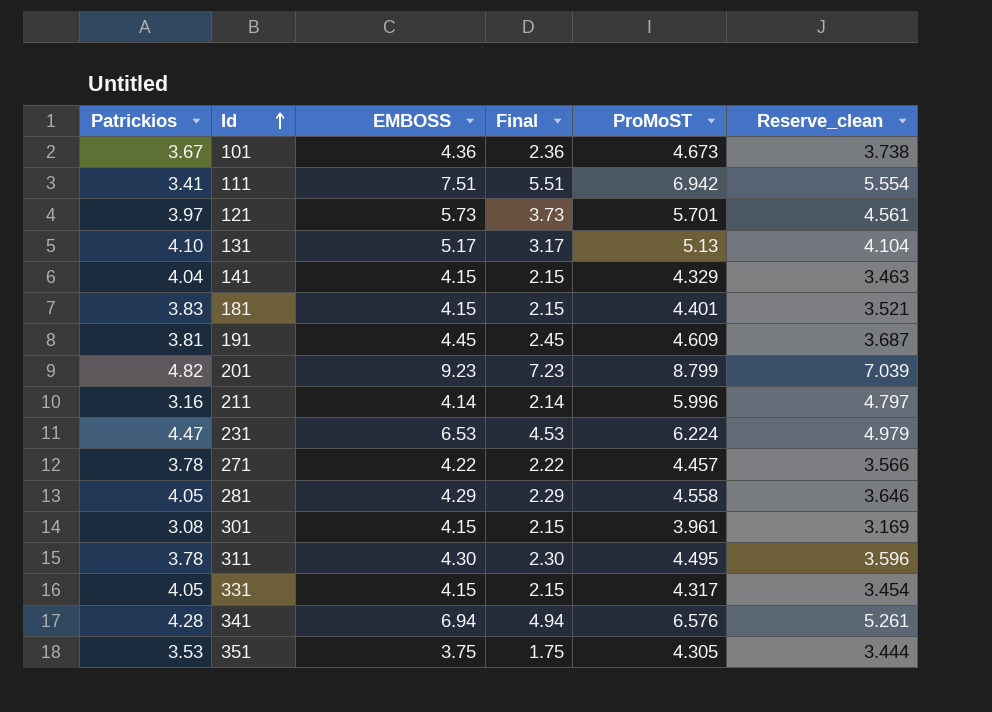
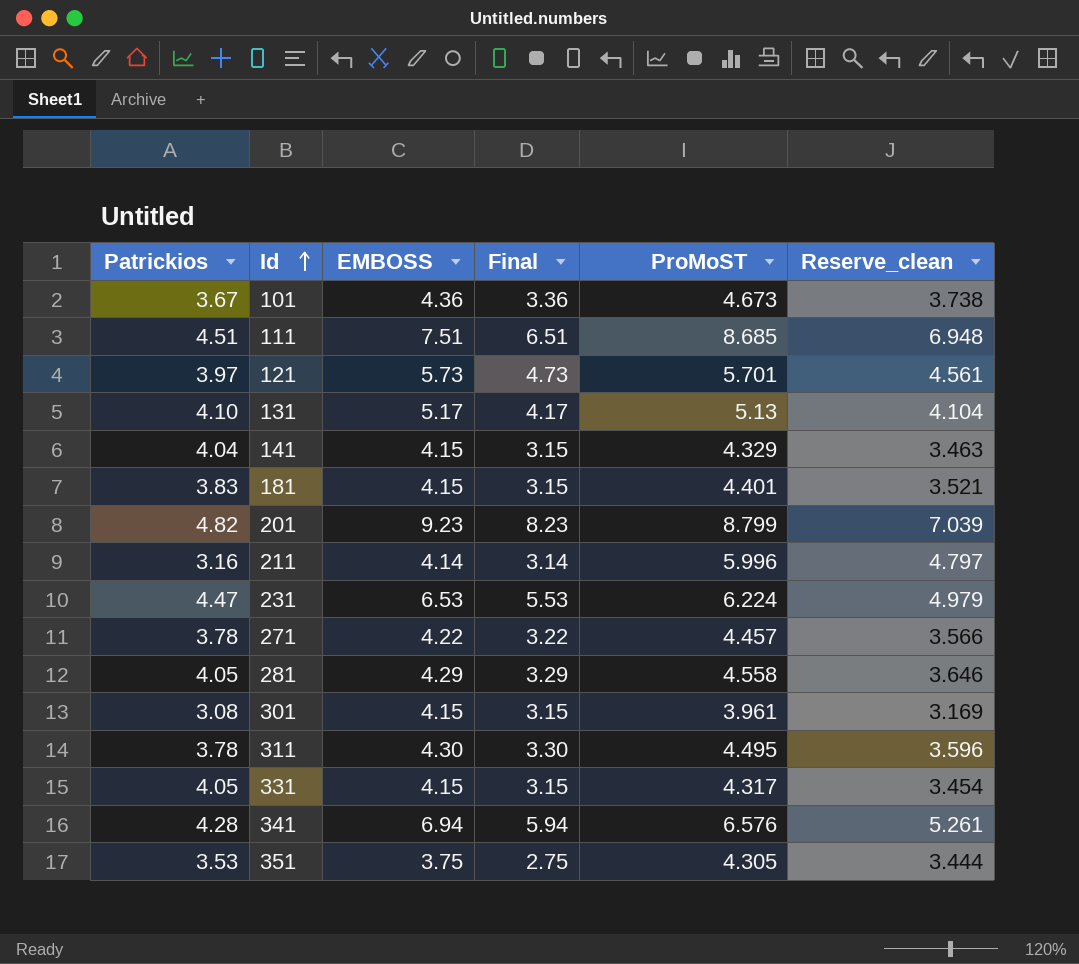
column Final | formula: [EMBOSS] - 2 -> [EMBOSS] - 1
row 191: 3.81 | 4.45 | 2.45 | 4.609 | 3.687 -> none
111 | Patrickios: 3.41 -> 4.51
111 | ProMoST: 6.942 -> 8.685
111 | Reserve_clean: 5.554 -> 6.948

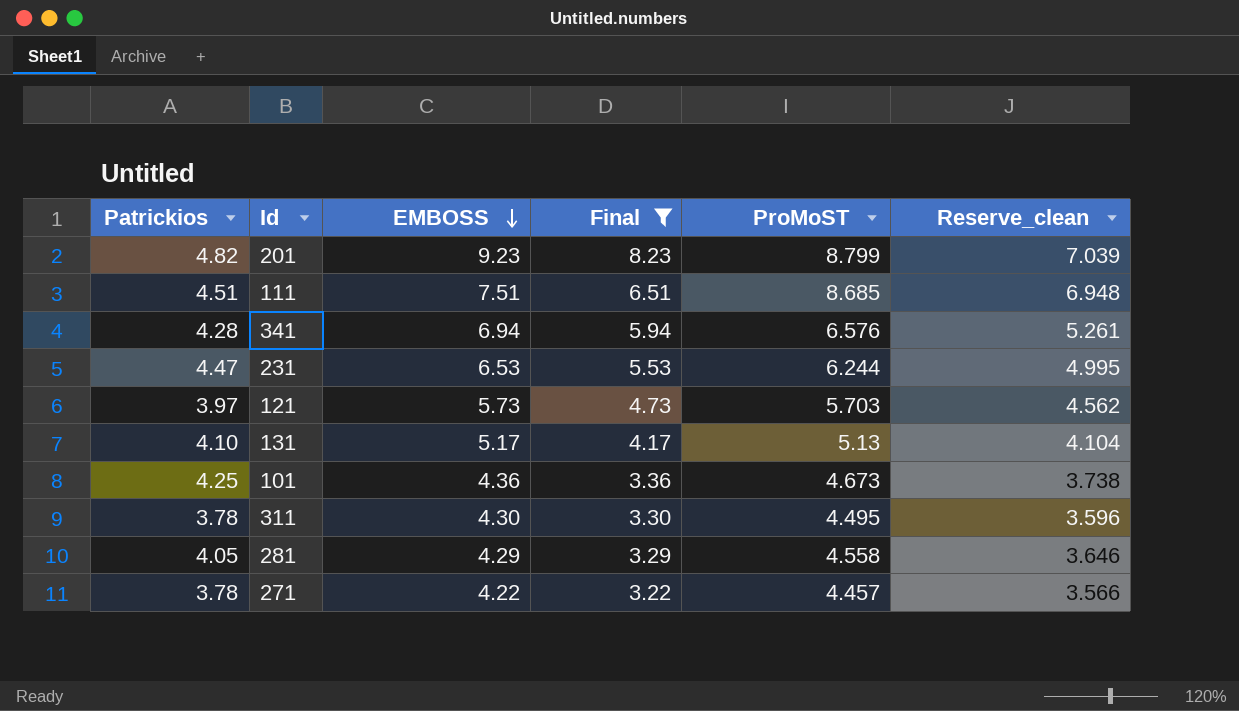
filter: none -> Final >= 3.22
row order: Id ascending -> EMBOSS descending
231 | ProMoST: 6.224 -> 6.244
231 | Reserve_clean: 4.979 -> 4.995
121 | ProMoST: 5.701 -> 5.703
121 | Reserve_clean: 4.561 -> 4.562
101 | Patrickios: 3.67 -> 4.25

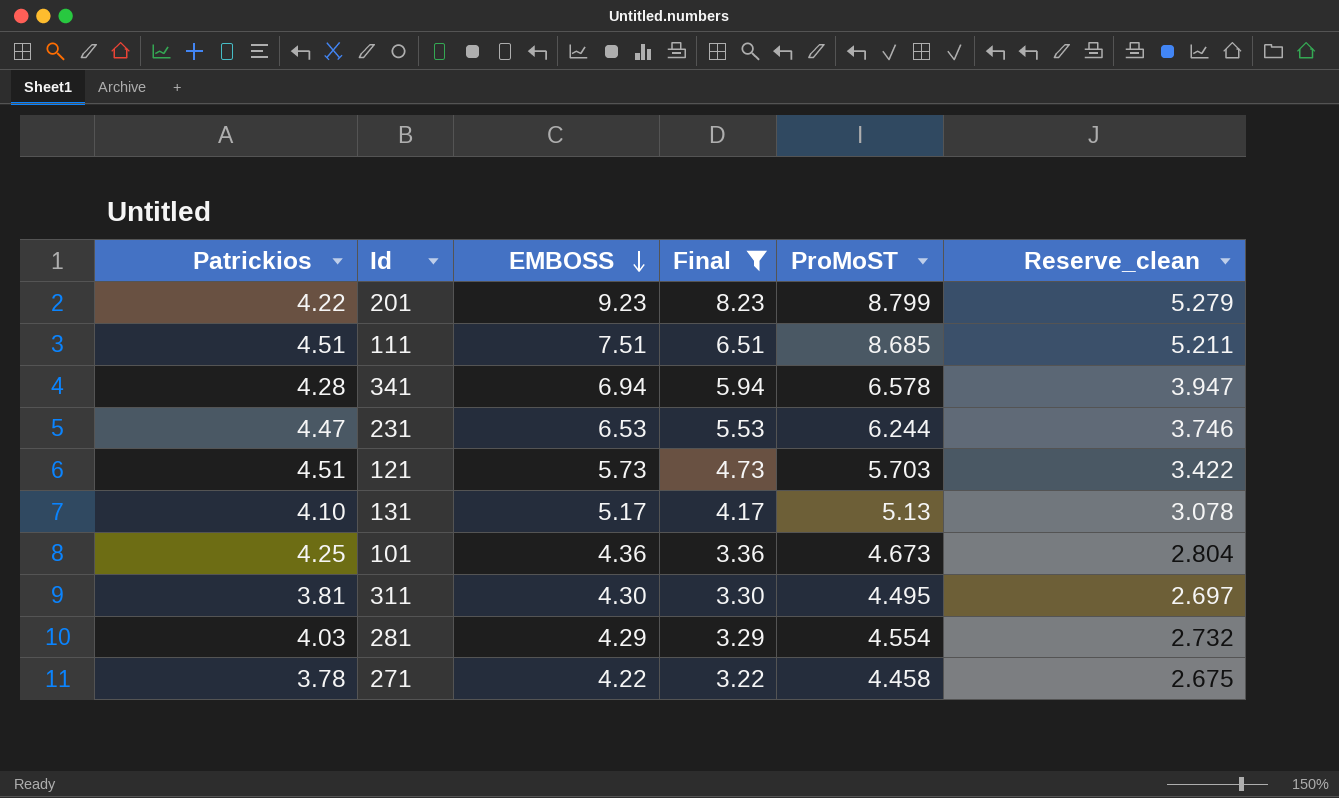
column Reserve_clean | formula: [ProMoST] * 0.8 -> [ProMoST] * 0.6
201 | Patrickios: 4.82 -> 4.22
341 | ProMoST: 6.576 -> 6.578
121 | Patrickios: 3.97 -> 4.51
311 | Patrickios: 3.78 -> 3.81
281 | Patrickios: 4.05 -> 4.03
281 | ProMoST: 4.558 -> 4.554
271 | ProMoST: 4.457 -> 4.458

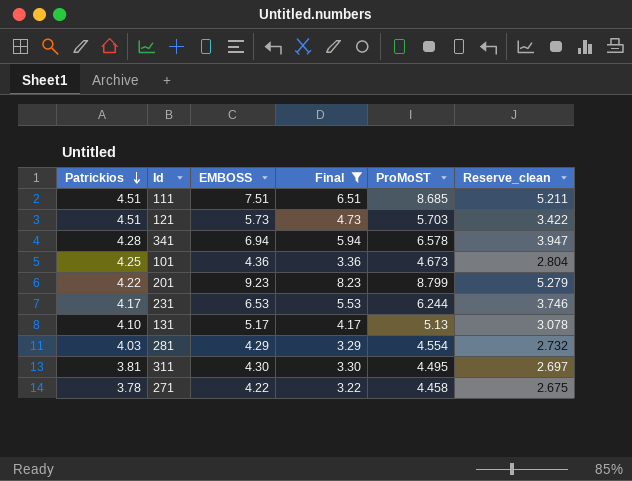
row order: EMBOSS descending -> Patrickios descending
231 | Patrickios: 4.47 -> 4.17

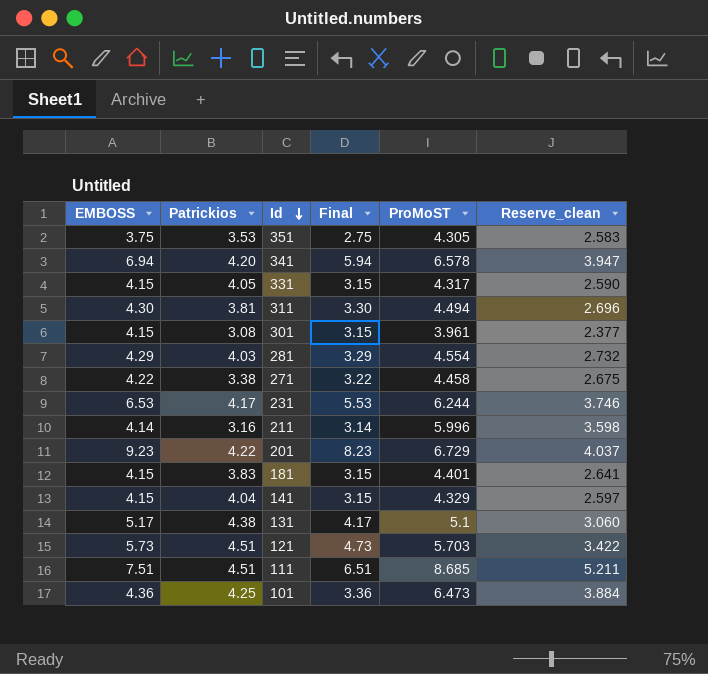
filter: Final >= 3.22 -> none
row order: Patrickios descending -> Id descending
column EMBOSS | position: 3 -> 1
341 | Patrickios: 4.28 -> 4.20
311 | ProMoST: 4.495 -> 4.494
311 | Reserve_clean: 2.697 -> 2.696
271 | Patrickios: 3.78 -> 3.38
201 | ProMoST: 8.799 -> 6.729
201 | Reserve_clean: 5.279 -> 4.037
131 | Patrickios: 4.10 -> 4.38
131 | ProMoST: 5.13 -> 5.1
131 | Reserve_clean: 3.078 -> 3.060
101 | ProMoST: 4.673 -> 6.473
101 | Reserve_clean: 2.804 -> 3.884

